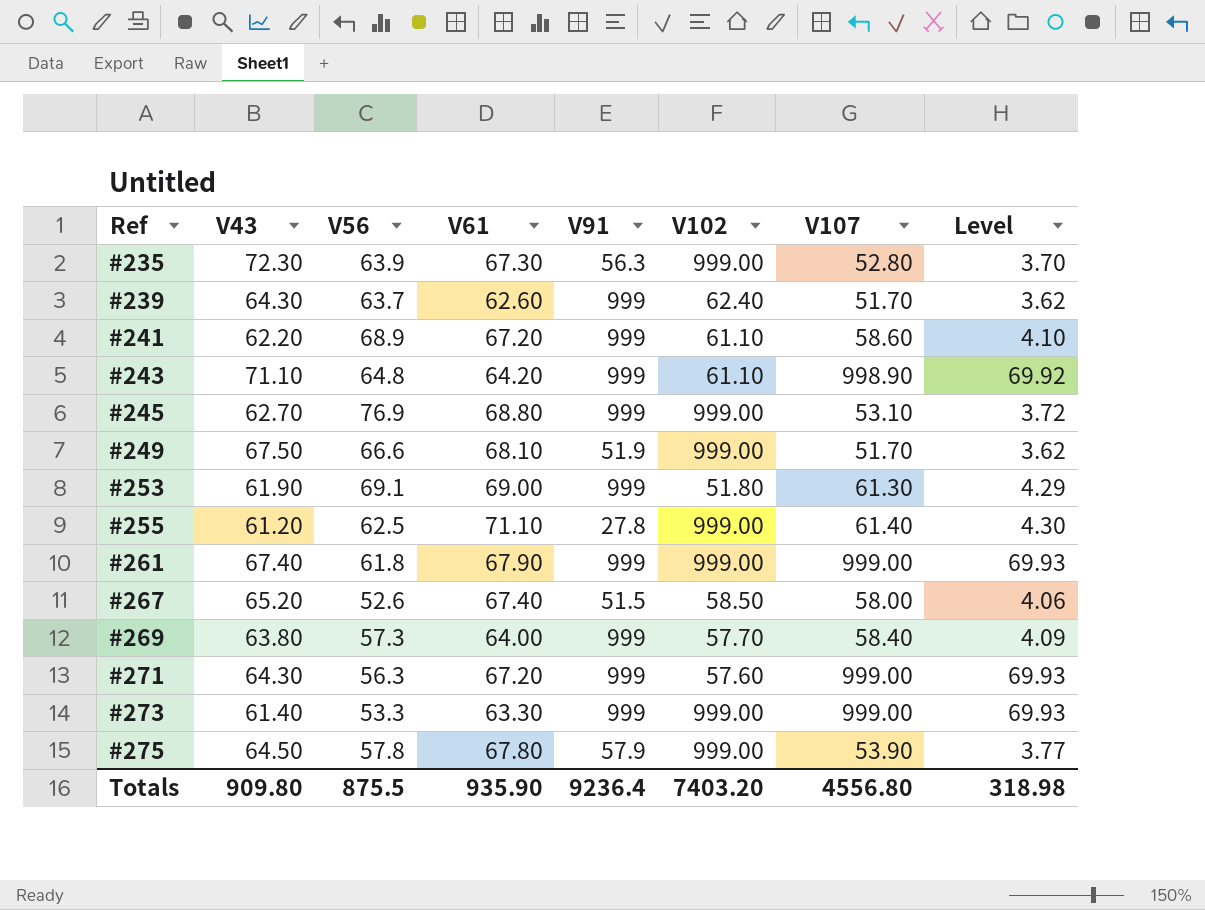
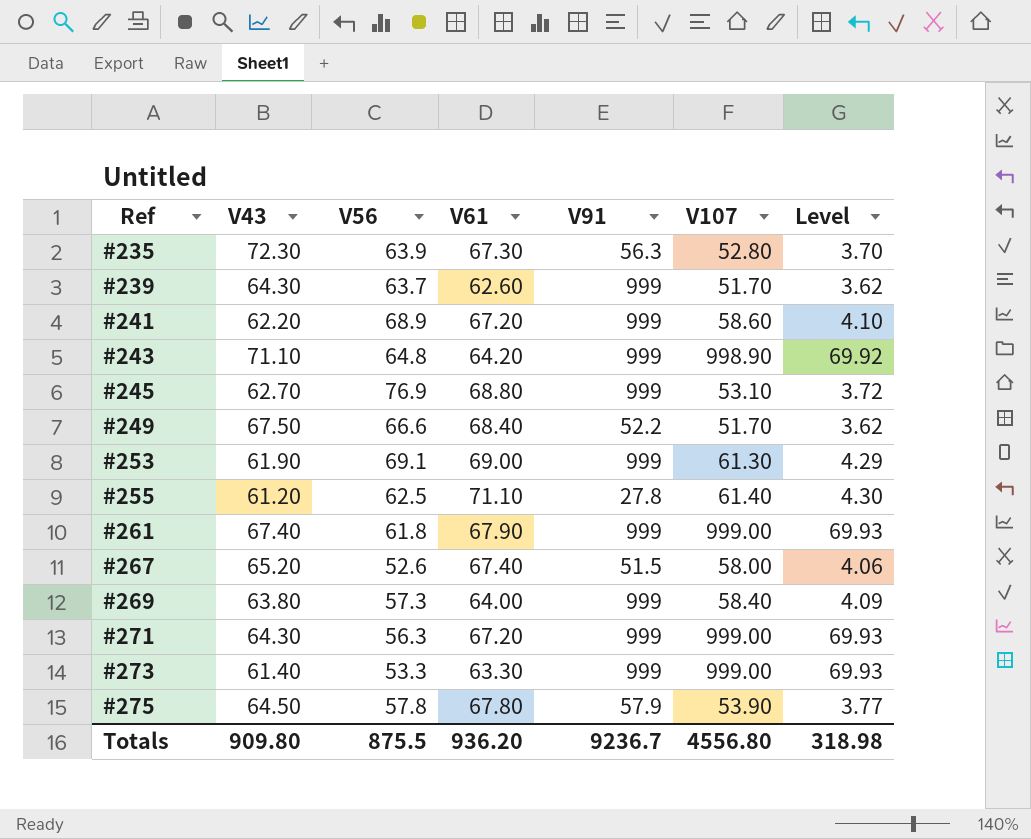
column V102 | position: 6 -> none
#249 | V61: 68.10 -> 68.40
#249 | V91: 51.9 -> 52.2
Totals | V61: 935.90 -> 936.20
Totals | V91: 9236.4 -> 9236.7

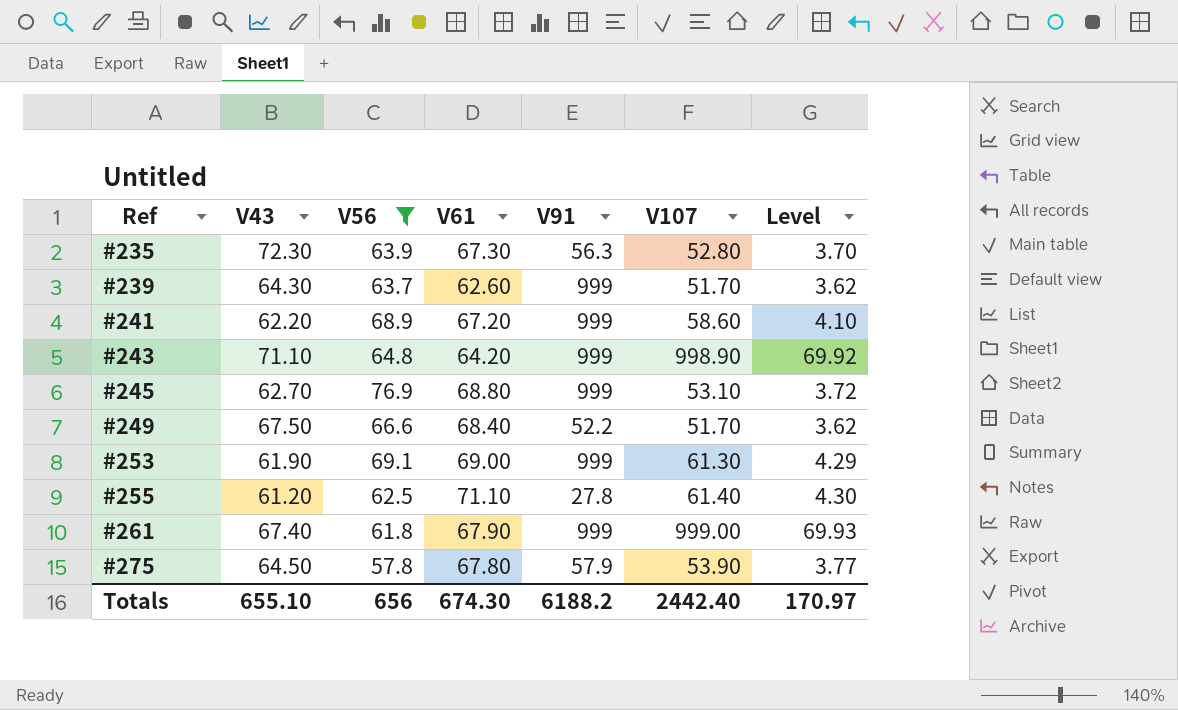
filter: none -> V56 >= 57.8
Totals | V43: 909.80 -> 655.10
Totals | V56: 875.5 -> 656
Totals | V61: 936.20 -> 674.30
Totals | V91: 9236.7 -> 6188.2
Totals | V107: 4556.80 -> 2442.40
Totals | Level: 318.98 -> 170.97

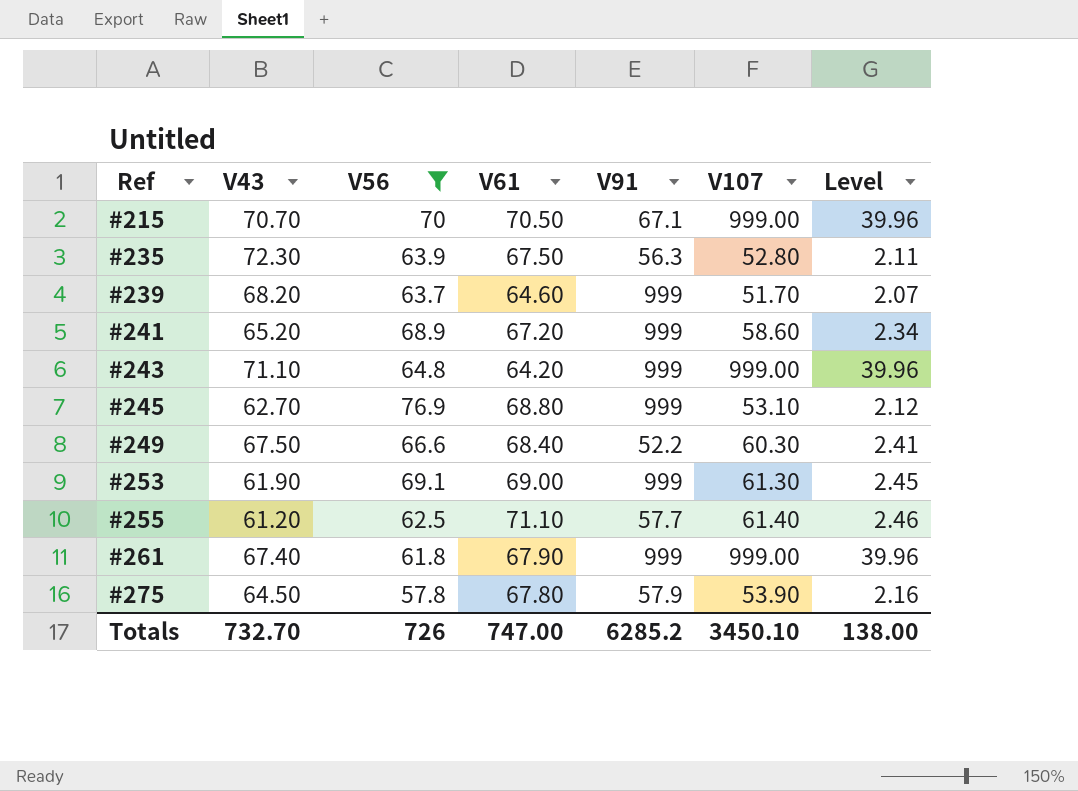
column Level | formula: [V107] * 0.07 -> [V107] * 0.04
row #215: none -> 70.70 | 70 | 70.50 | 67.1 | 999.00 | 39.96
#235 | V61: 67.30 -> 67.50
#239 | V43: 64.30 -> 68.20
#239 | V61: 62.60 -> 64.60
#241 | V43: 62.20 -> 65.20
#243 | V107: 998.90 -> 999.00
#249 | V107: 51.70 -> 60.30
#255 | V91: 27.8 -> 57.7
Totals | V43: 655.10 -> 732.70
Totals | V56: 656 -> 726
Totals | V61: 674.30 -> 747.00
Totals | V91: 6188.2 -> 6285.2
Totals | V107: 2442.40 -> 3450.10
Totals | Level: 170.97 -> 138.00

